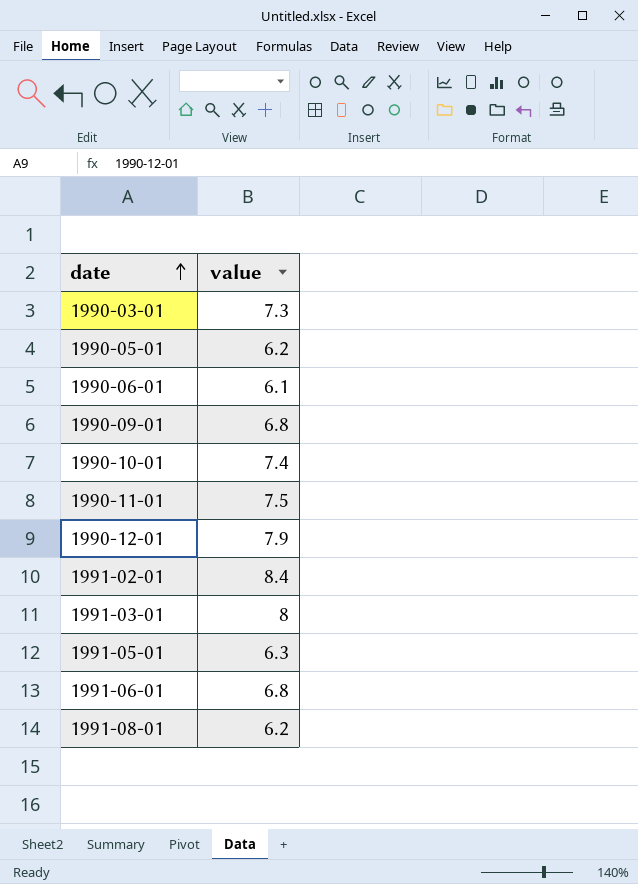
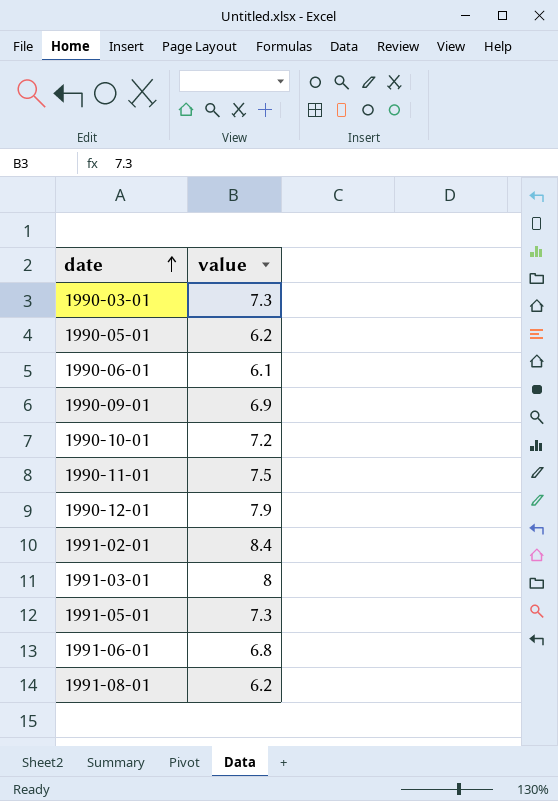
1990-09-01 | value: 6.8 -> 6.9
1990-10-01 | value: 7.4 -> 7.2
1991-05-01 | value: 6.3 -> 7.3

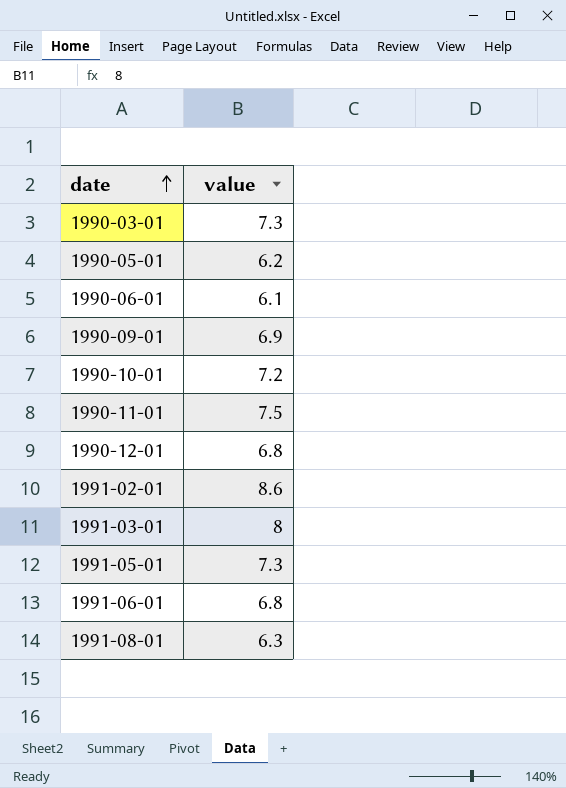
1990-12-01 | value: 7.9 -> 6.8
1991-02-01 | value: 8.4 -> 8.6
1991-08-01 | value: 6.2 -> 6.3

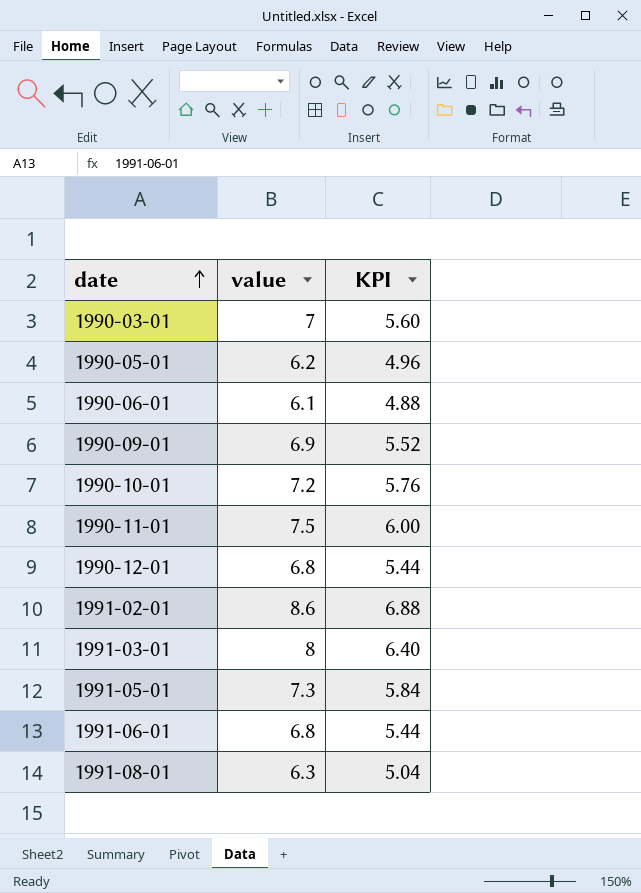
column KPI | formula: none -> [value] * 0.8
1990-03-01 | value: 7.3 -> 7

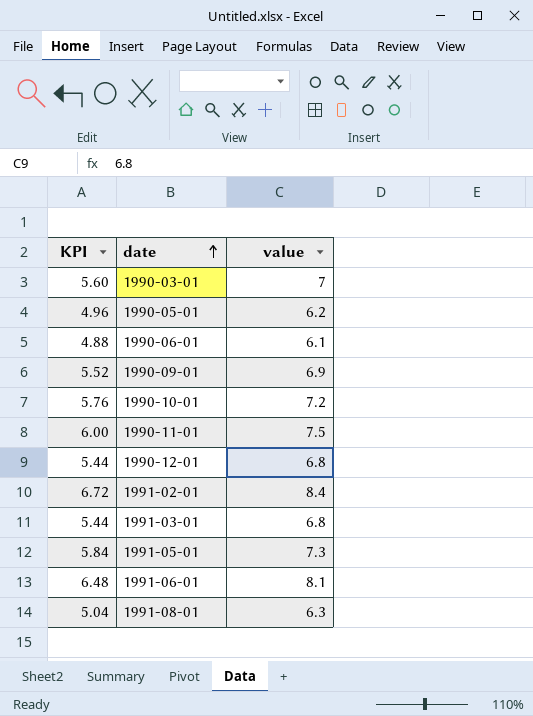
column KPI | position: 3 -> 1
1991-02-01 | KPI: 6.88 -> 6.72
1991-02-01 | value: 8.6 -> 8.4
1991-03-01 | KPI: 6.40 -> 5.44
1991-03-01 | value: 8 -> 6.8
1991-06-01 | KPI: 5.44 -> 6.48
1991-06-01 | value: 6.8 -> 8.1

